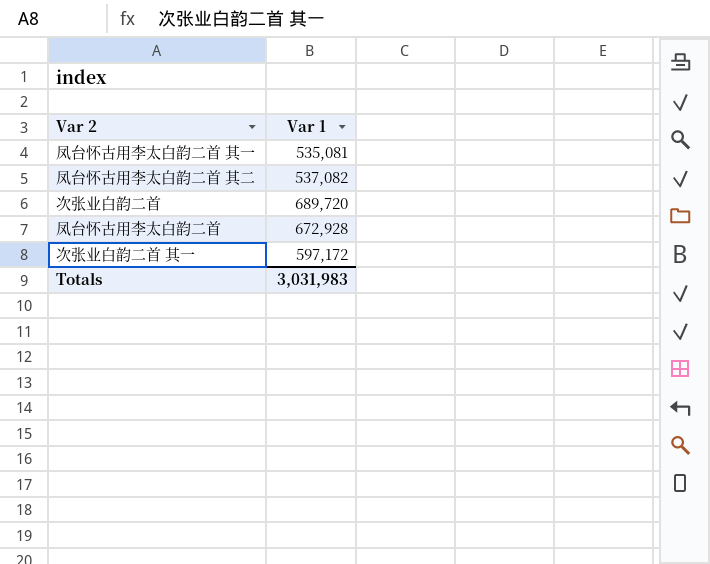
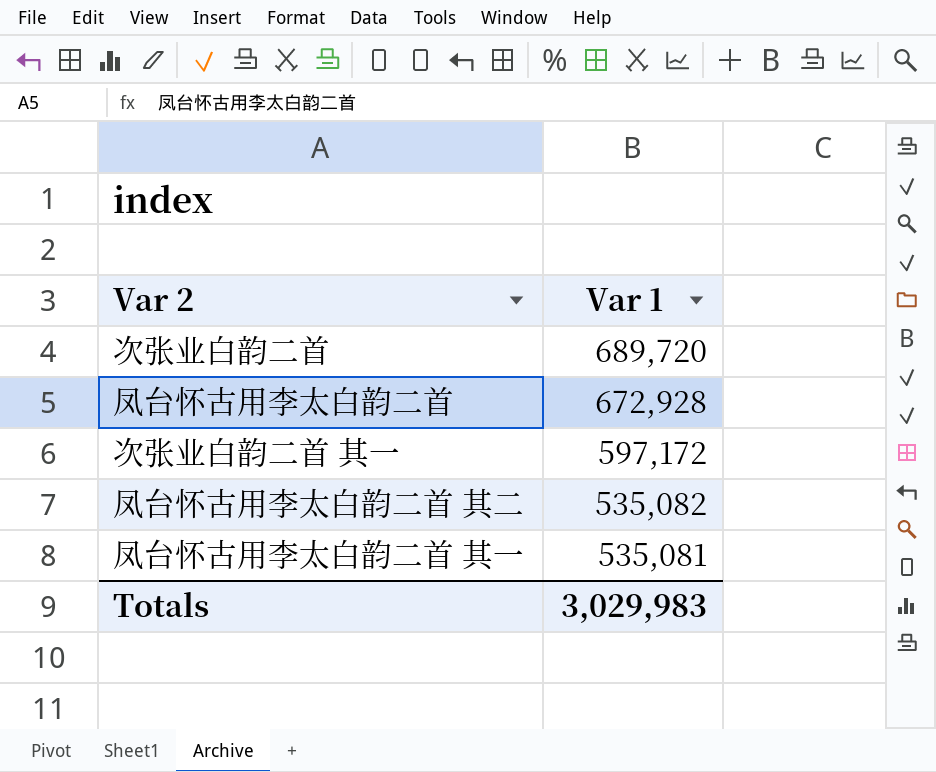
row order: none -> Var 1 descending
凤台怀古用李太白韵二首 其二 | Var 1: 537,082 -> 535,082
Totals | Var 1: 3,031,983 -> 3,029,983

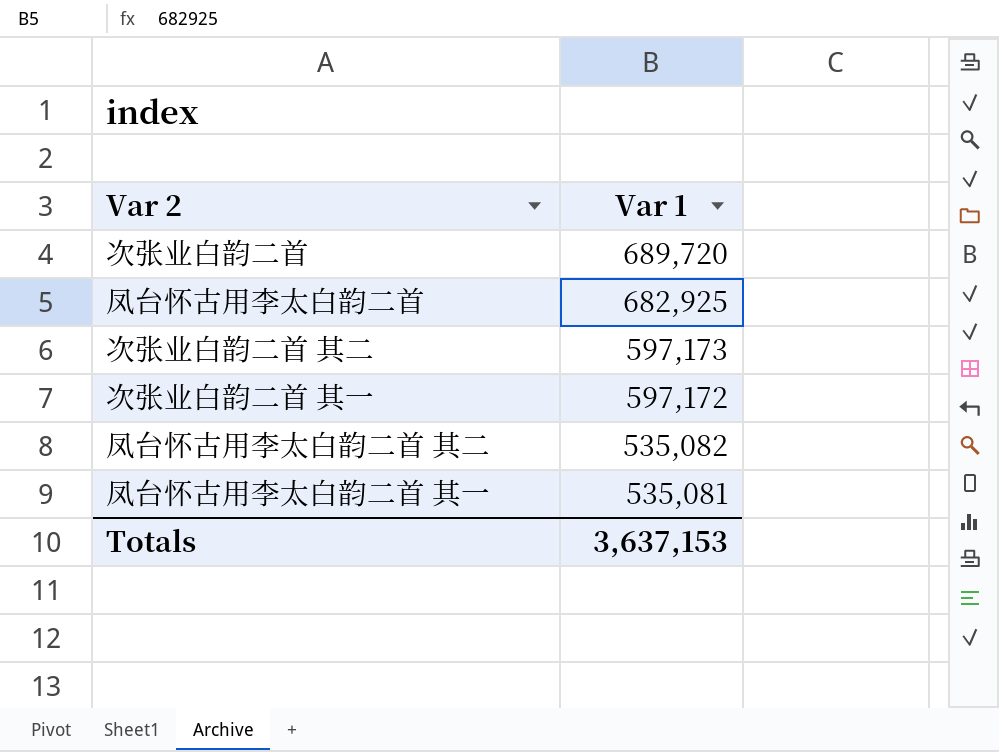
凤台怀古用李太白韵二首 | Var 1: 672,928 -> 682,925
row 次张业白韵二首 其二: none -> 597,173
Totals | Var 1: 3,029,983 -> 3,637,153

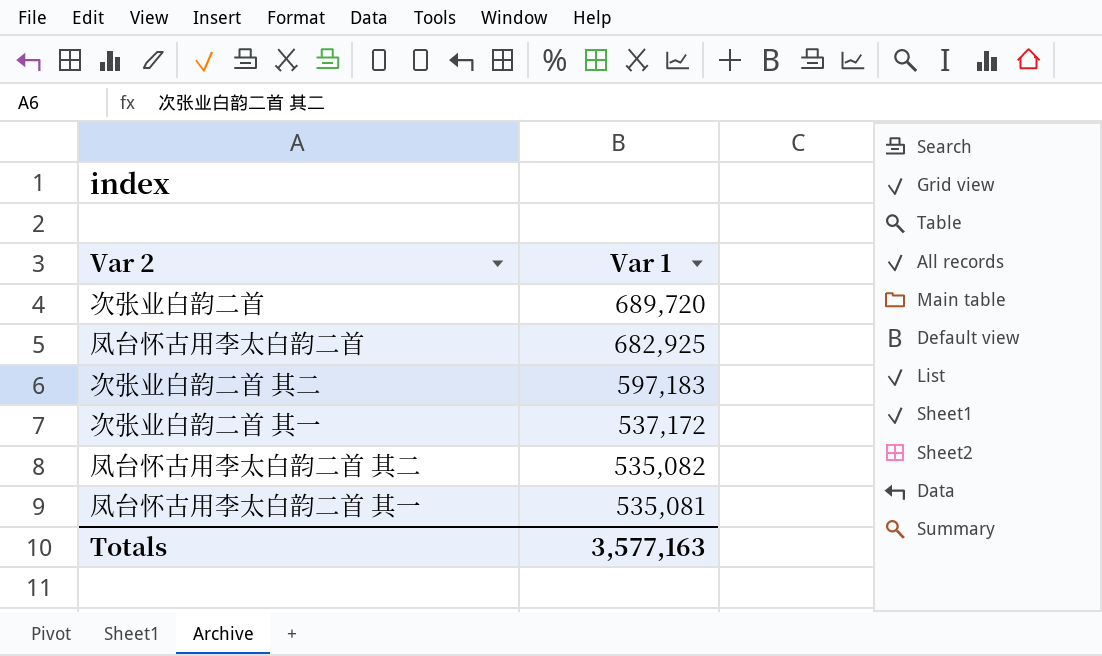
次张业白韵二首 其二 | Var 1: 597,173 -> 597,183
次张业白韵二首 其一 | Var 1: 597,172 -> 537,172
Totals | Var 1: 3,637,153 -> 3,577,163

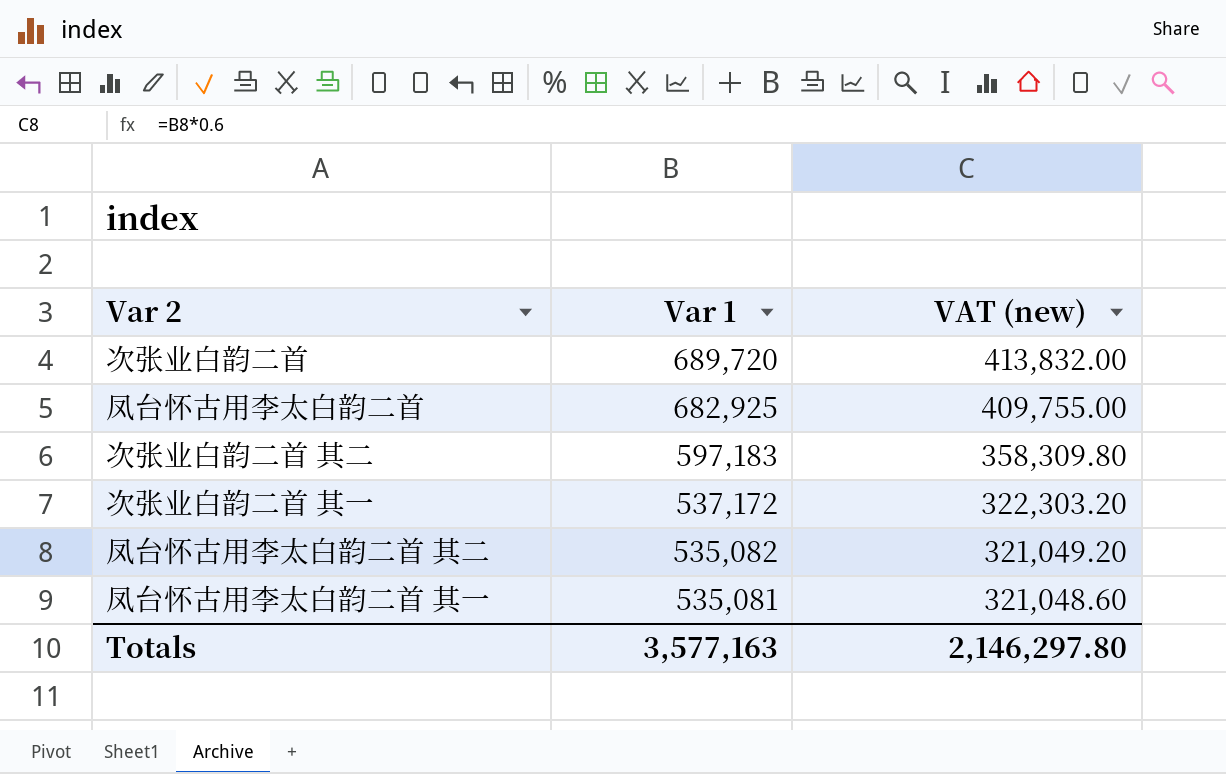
column VAT (new) | formula: none -> [Var 1] * 0.6

